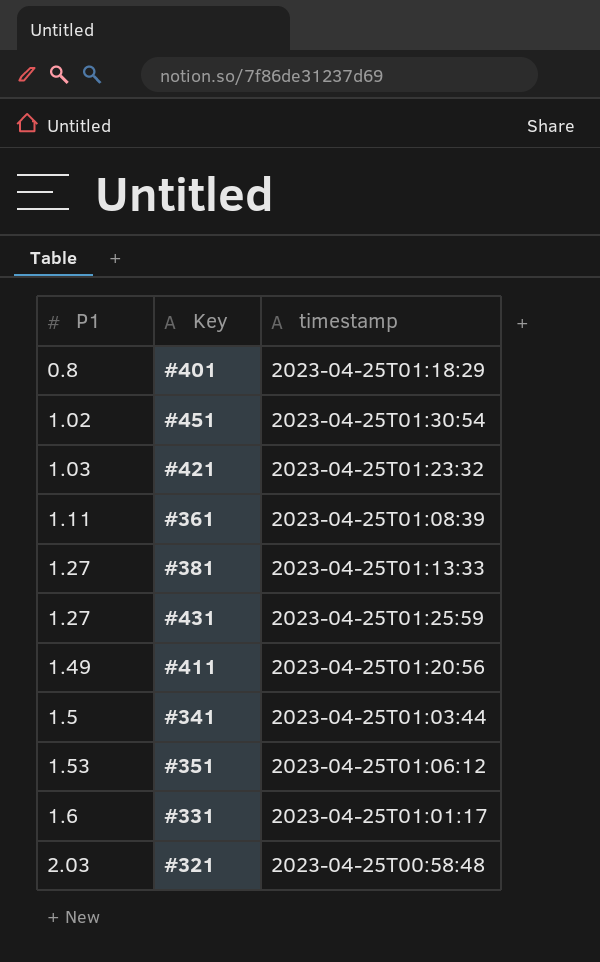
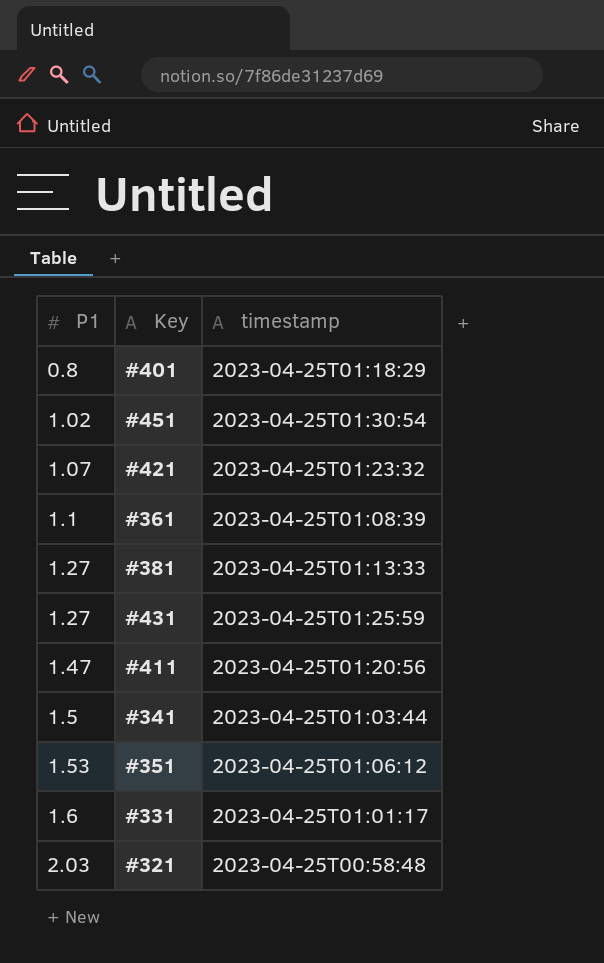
#421 | P1: 1.03 -> 1.07
#361 | P1: 1.11 -> 1.1
#411 | P1: 1.49 -> 1.47

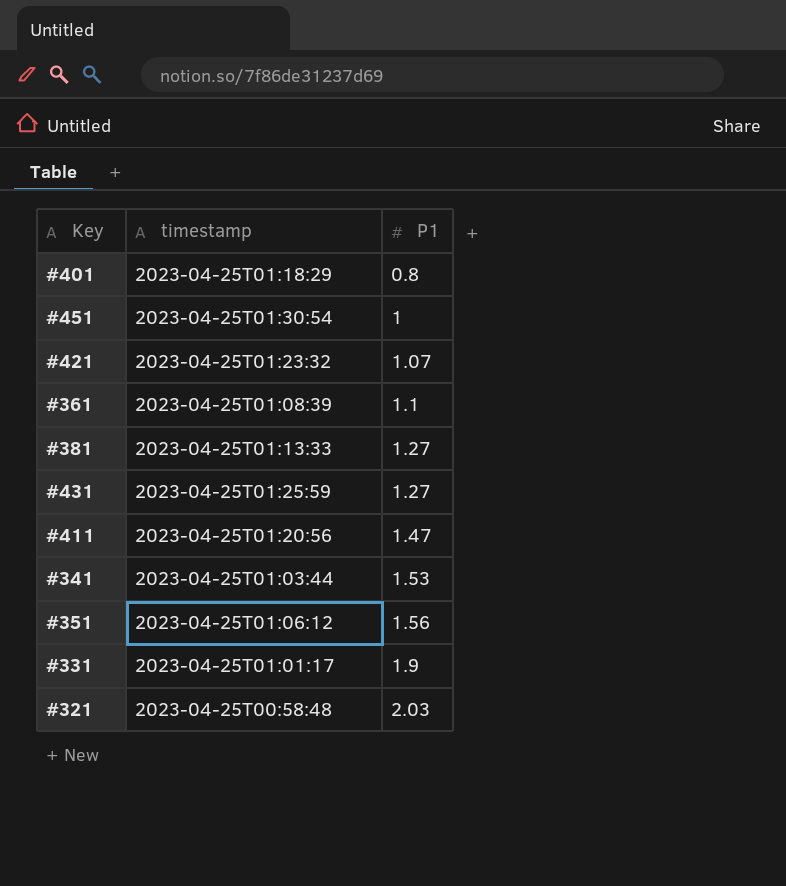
column P1 | position: 1 -> 3
#451 | P1: 1.02 -> 1
#341 | P1: 1.5 -> 1.53
#351 | P1: 1.53 -> 1.56
#331 | P1: 1.6 -> 1.9

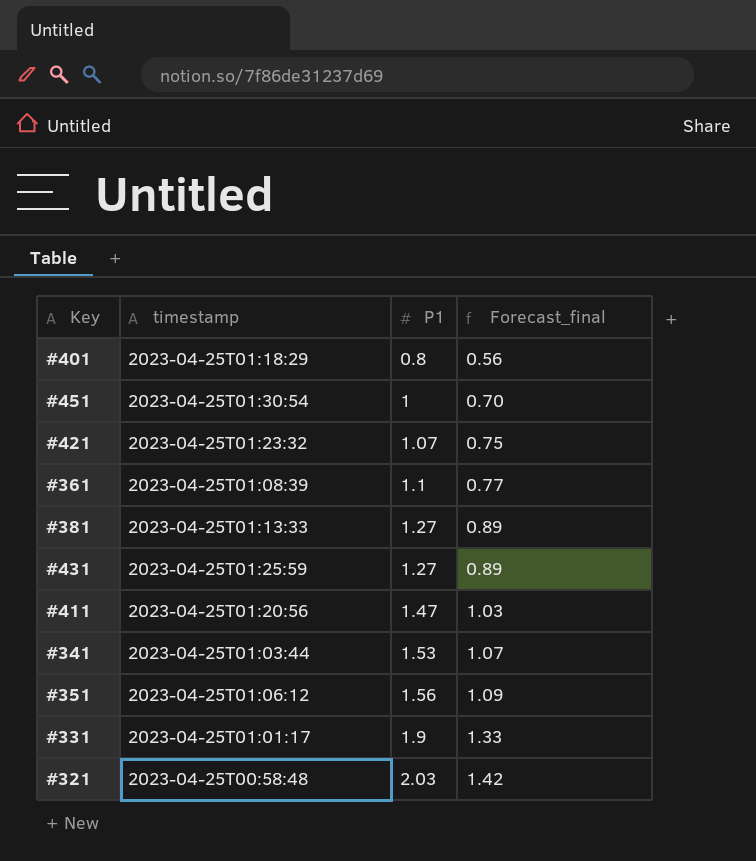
column Forecast_final | formula: none -> [P1] * 0.7

